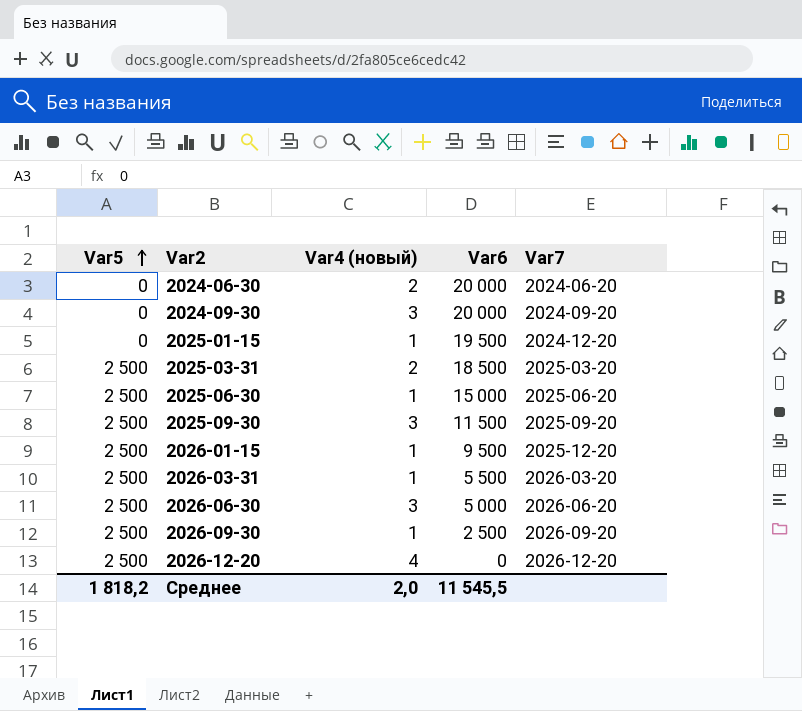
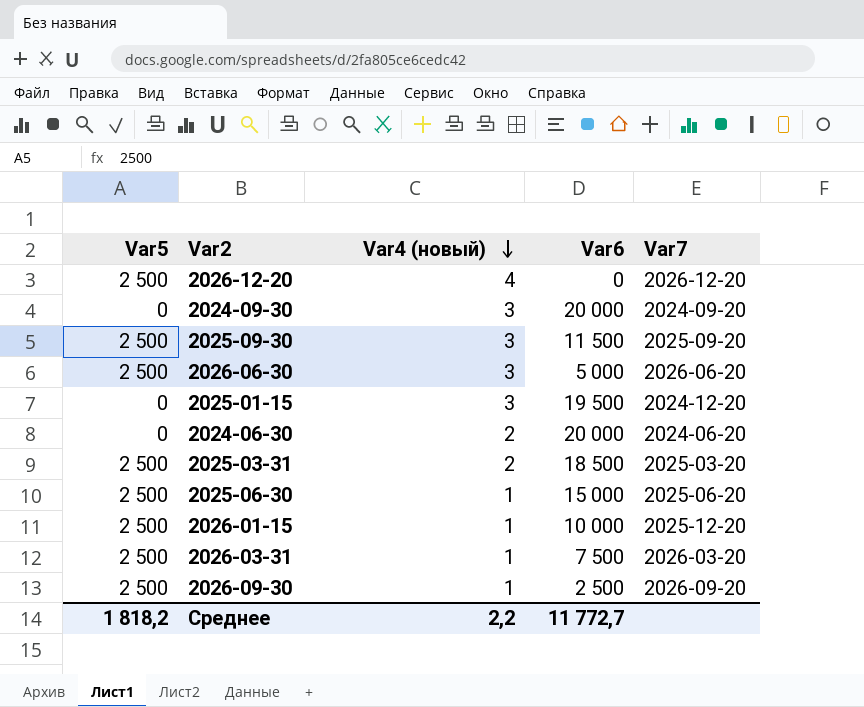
row order: Var5 ascending -> Var4 (новый) descending
2025-01-15 | Var4 (новый): 1 -> 3
2026-01-15 | Var6: 9 500 -> 10 000
2026-03-31 | Var6: 5 500 -> 7 500
Среднее | Var4 (новый): 2,0 -> 2,2
Среднее | Var6: 11 545,5 -> 11 772,7

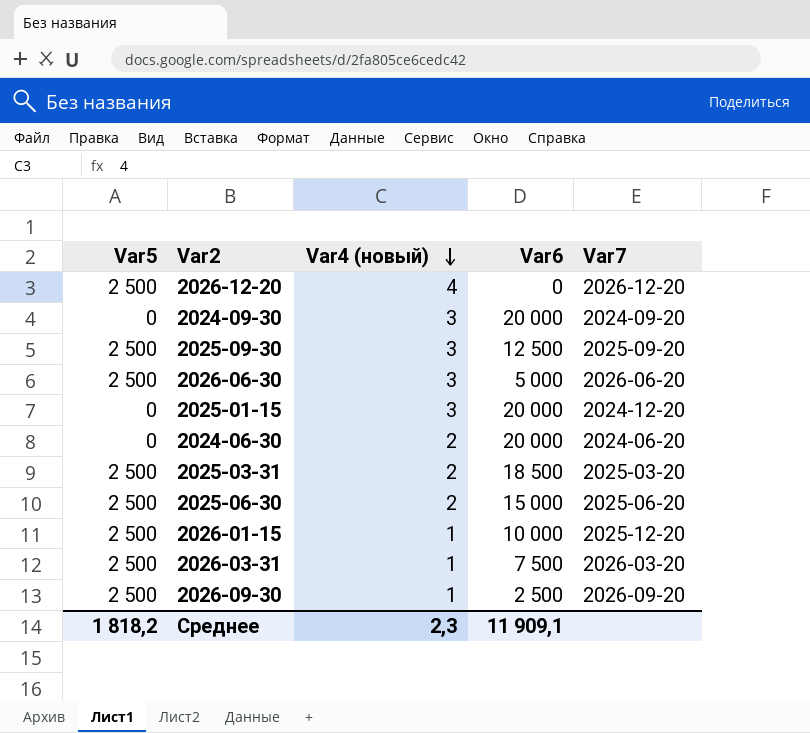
2025-09-30 | Var6: 11 500 -> 12 500
2025-01-15 | Var6: 19 500 -> 20 000
2025-06-30 | Var4 (новый): 1 -> 2
Среднее | Var4 (новый): 2,2 -> 2,3
Среднее | Var6: 11 772,7 -> 11 909,1

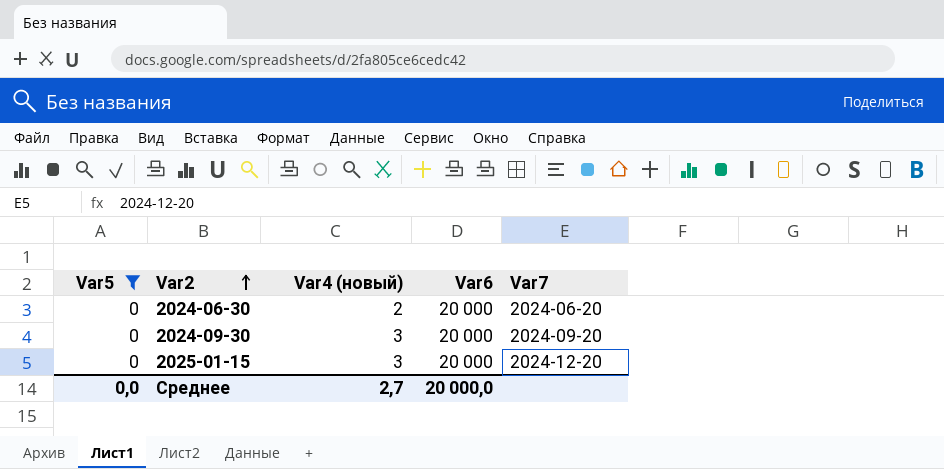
filter: none -> Var5 = 0
row order: Var4 (новый) descending -> Var2 ascending
Среднее | Var5: 1 818,2 -> 0,0
Среднее | Var4 (новый): 2,3 -> 2,7
Среднее | Var6: 11 909,1 -> 20 000,0

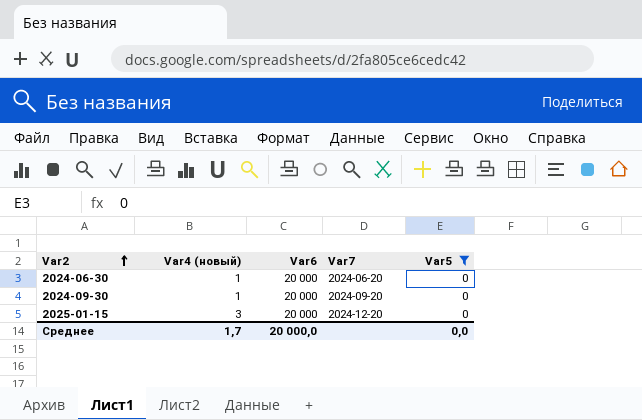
column Var5 | position: 1 -> 5
2024-06-30 | Var4 (новый): 2 -> 1
2024-09-30 | Var4 (новый): 3 -> 1
Среднее | Var4 (новый): 2,7 -> 1,7

